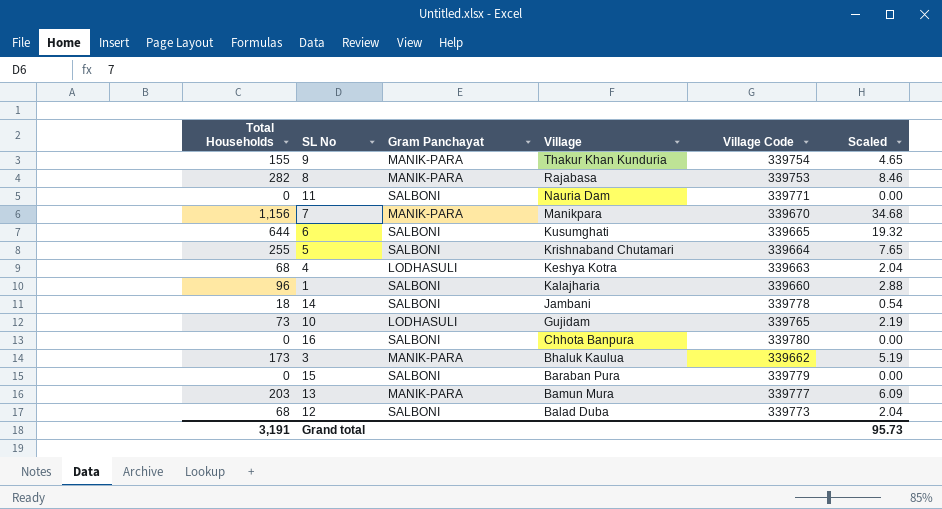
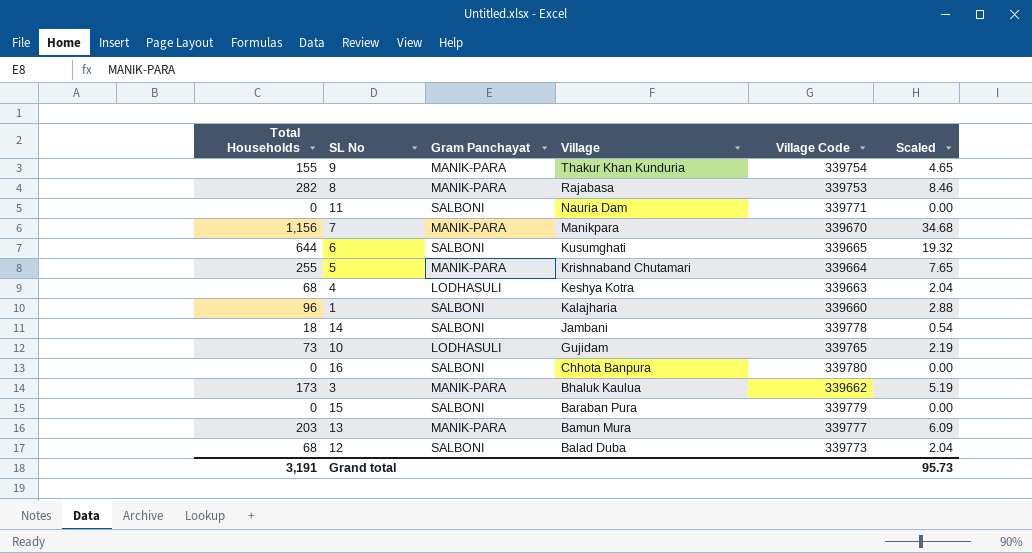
5 | Gram Panchayat: SALBONI -> MANIK-PARA

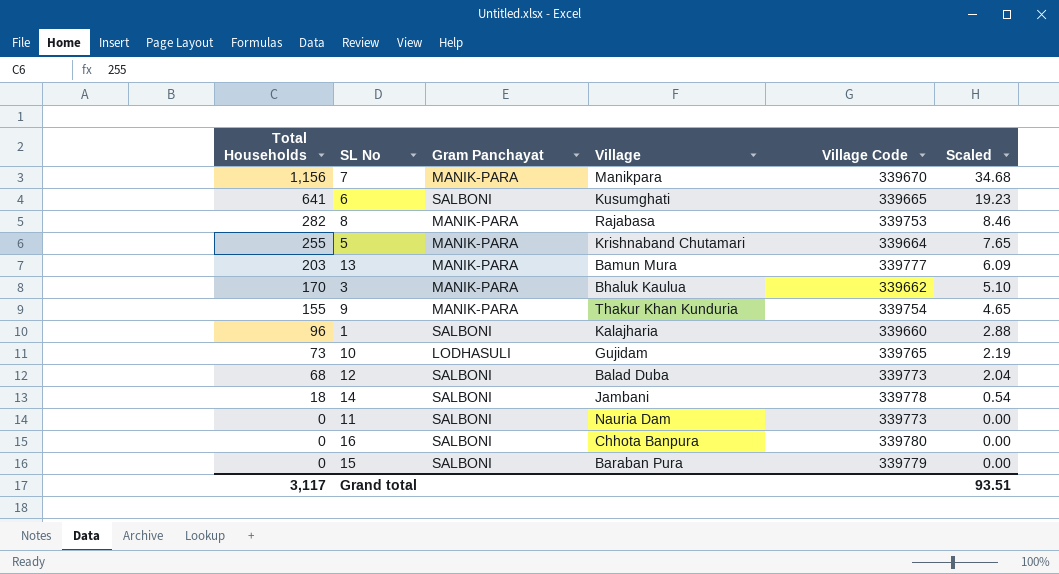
row order: Village descending -> Total Households descending
row 4: 68 | LODHASULI | Keshya Kotra | 339663 | 2.04 -> none
6 | Total Households: 644 -> 641
6 | Scaled: 19.32 -> 19.23
3 | Total Households: 173 -> 170
3 | Scaled: 5.19 -> 5.10
11 | Village Code: 339771 -> 339773
Grand total | Total Households: 3,191 -> 3,117
Grand total | Scaled: 95.73 -> 93.51

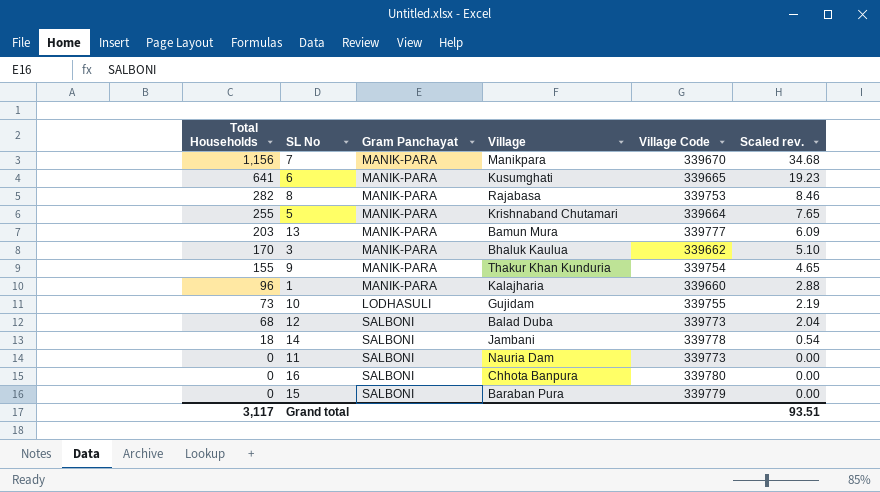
column name: Scaled -> Scaled rev.
6 | Gram Panchayat: SALBONI -> MANIK-PARA
1 | Gram Panchayat: SALBONI -> MANIK-PARA
10 | Village Code: 339765 -> 339755

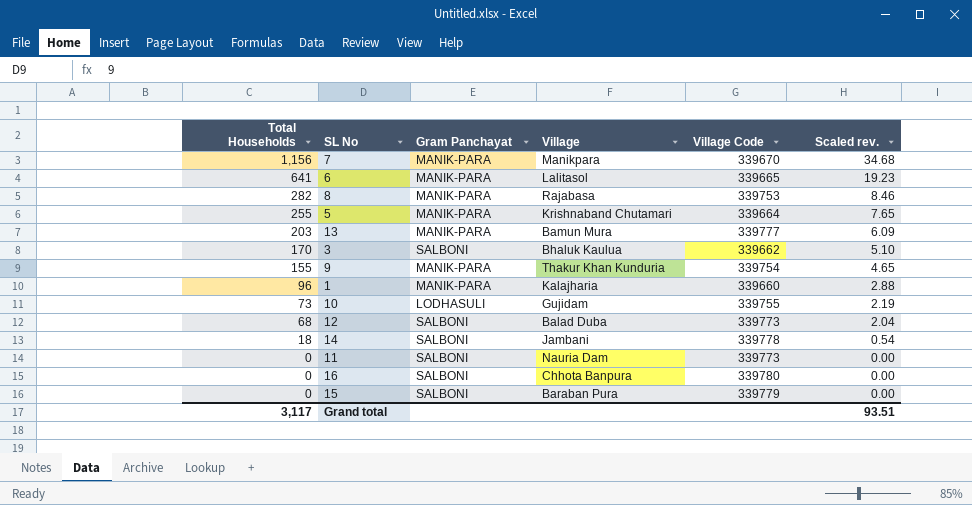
6 | Village: Kusumghati -> Lalitasol
3 | Gram Panchayat: MANIK-PARA -> SALBONI

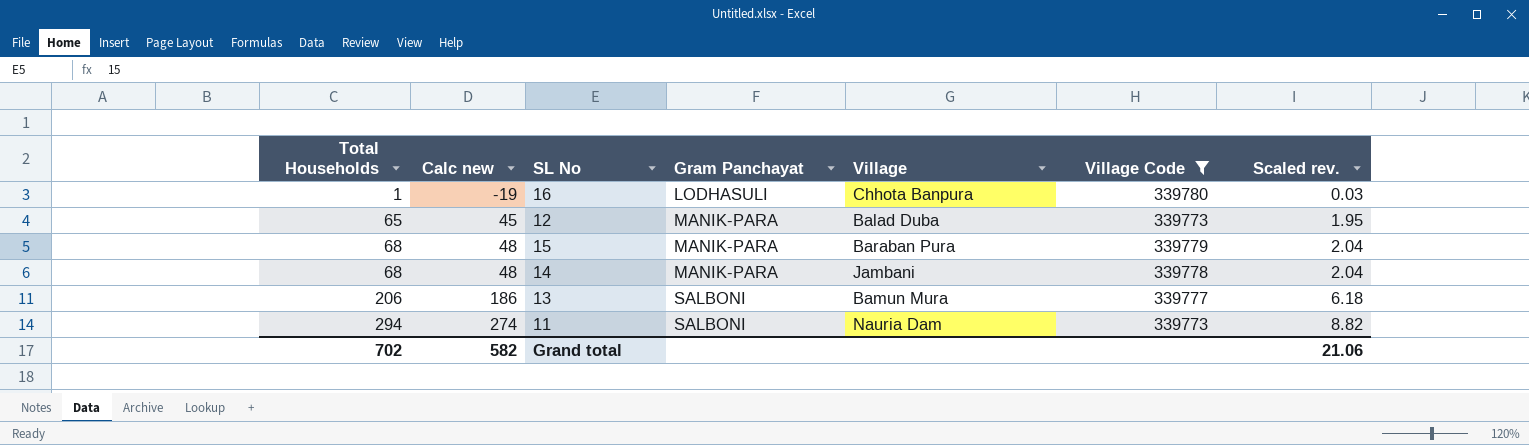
filter: none -> Village Code >= 339773
row order: Total Households descending -> Total Households ascending
column Calc new | formula: none -> [Total Households] - 20
16 | Total Households: 0 -> 1
16 | Gram Panchayat: SALBONI -> LODHASULI
16 | Scaled rev.: 0.00 -> 0.03
12 | Total Households: 68 -> 65
12 | Gram Panchayat: SALBONI -> MANIK-PARA
12 | Scaled rev.: 2.04 -> 1.95
15 | Total Households: 0 -> 68
15 | Gram Panchayat: SALBONI -> MANIK-PARA
15 | Scaled rev.: 0.00 -> 2.04
14 | Total Households: 18 -> 68
14 | Gram Panchayat: SALBONI -> MANIK-PARA
14 | Scaled rev.: 0.54 -> 2.04
13 | Total Households: 203 -> 206
13 | Gram Panchayat: MANIK-PARA -> SALBONI
13 | Scaled rev.: 6.09 -> 6.18
11 | Total Households: 0 -> 294
11 | Scaled rev.: 0.00 -> 8.82
Grand total | Total Households: 3,117 -> 702
Grand total | Scaled rev.: 93.51 -> 21.06

